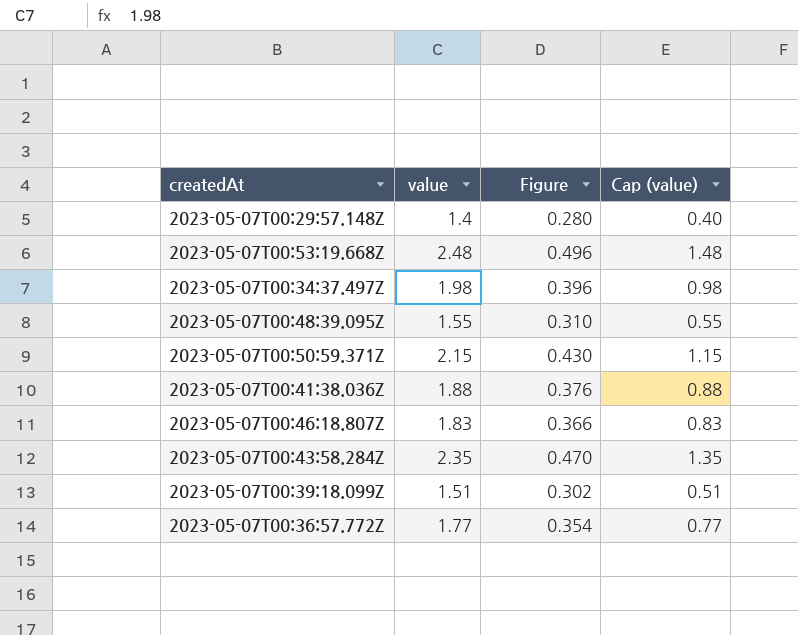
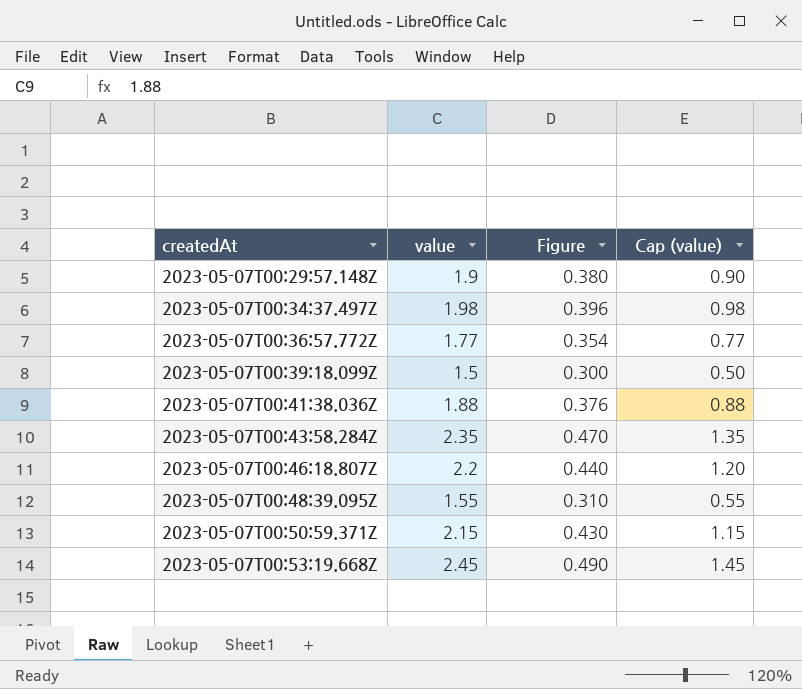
row order: none -> createdAt ascending
2023-05-07T00:29:57.148Z | value: 1.4 -> 1.9
2023-05-07T00:29:57.148Z | Figure: 0.280 -> 0.380
2023-05-07T00:29:57.148Z | Cap (value): 0.40 -> 0.90
2023-05-07T00:39:18.099Z | value: 1.51 -> 1.5
2023-05-07T00:39:18.099Z | Figure: 0.302 -> 0.300
2023-05-07T00:39:18.099Z | Cap (value): 0.51 -> 0.50
2023-05-07T00:46:18.807Z | value: 1.83 -> 2.2
2023-05-07T00:46:18.807Z | Figure: 0.366 -> 0.440
2023-05-07T00:46:18.807Z | Cap (value): 0.83 -> 1.20
2023-05-07T00:53:19.668Z | value: 2.48 -> 2.45
2023-05-07T00:53:19.668Z | Figure: 0.496 -> 0.490
2023-05-07T00:53:19.668Z | Cap (value): 1.48 -> 1.45

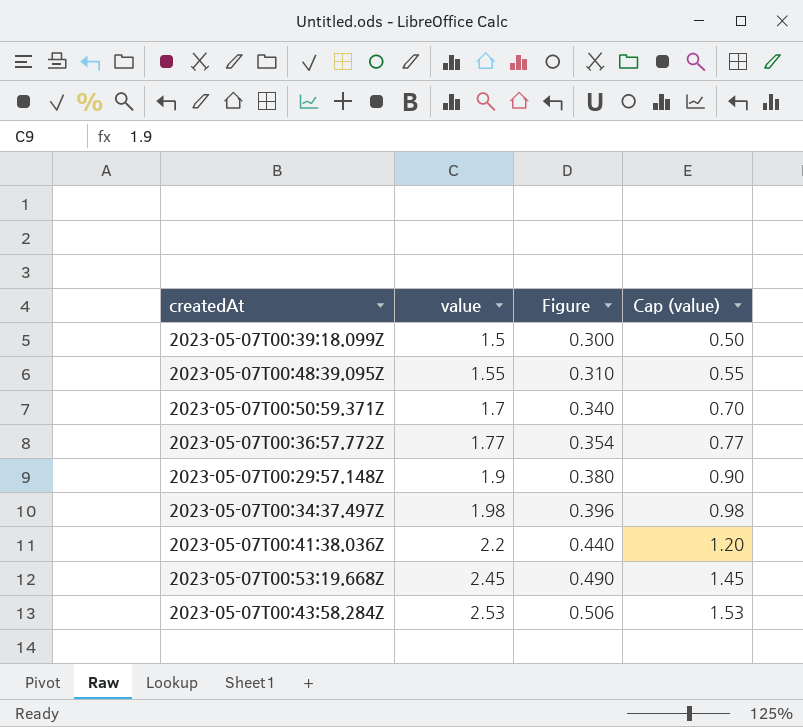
row order: createdAt ascending -> value ascending
row 2023-05-07T00:46:18.807Z: 2.2 | 0.440 | 1.20 -> none
2023-05-07T00:50:59.371Z | value: 2.15 -> 1.7
2023-05-07T00:50:59.371Z | Figure: 0.430 -> 0.340
2023-05-07T00:50:59.371Z | Cap (value): 1.15 -> 0.70
2023-05-07T00:41:38.036Z | value: 1.88 -> 2.2
2023-05-07T00:41:38.036Z | Figure: 0.376 -> 0.440
2023-05-07T00:41:38.036Z | Cap (value): 0.88 -> 1.20
2023-05-07T00:43:58.284Z | value: 2.35 -> 2.53
2023-05-07T00:43:58.284Z | Figure: 0.470 -> 0.506
2023-05-07T00:43:58.284Z | Cap (value): 1.35 -> 1.53

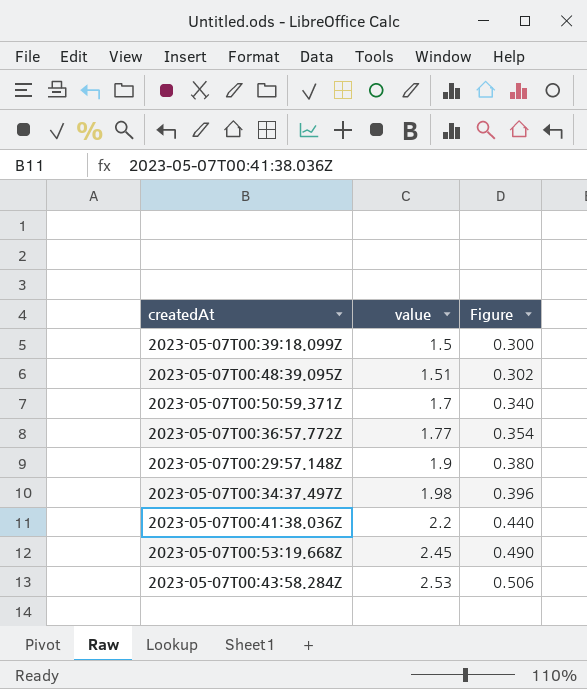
column Cap (value) | formula: [value] - 1 -> none
2023-05-07T00:48:39.095Z | value: 1.55 -> 1.51
2023-05-07T00:48:39.095Z | Figure: 0.310 -> 0.302

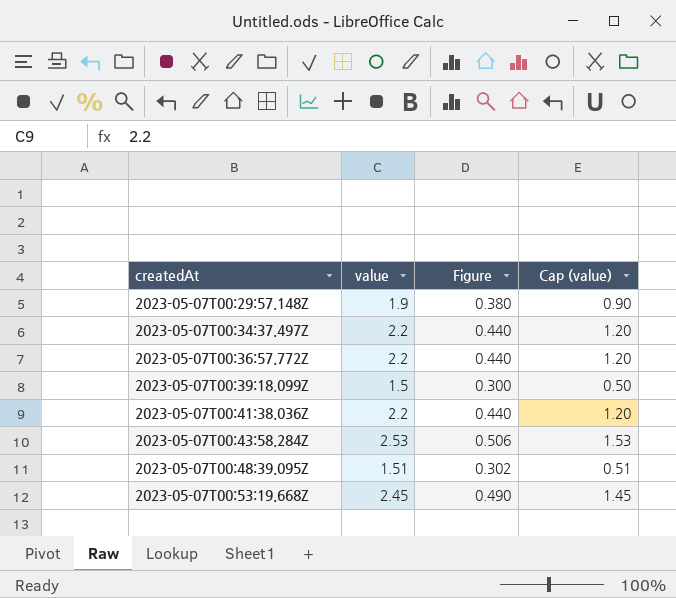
row order: value ascending -> createdAt ascending
column Cap (value) | formula: none -> [value] - 1
row 2023-05-07T00:50:59.371Z: 1.7 | 0.340 -> none
2023-05-07T00:34:37.497Z | value: 1.98 -> 2.2
2023-05-07T00:34:37.497Z | Figure: 0.396 -> 0.440
2023-05-07T00:36:57.772Z | value: 1.77 -> 2.2
2023-05-07T00:36:57.772Z | Figure: 0.354 -> 0.440

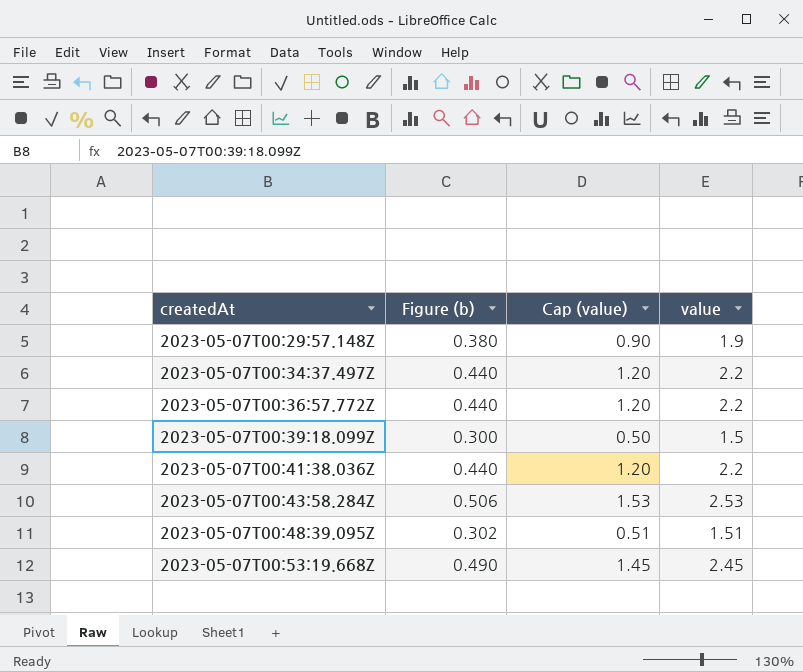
column name: Figure -> Figure (b)
column value | position: 2 -> 4

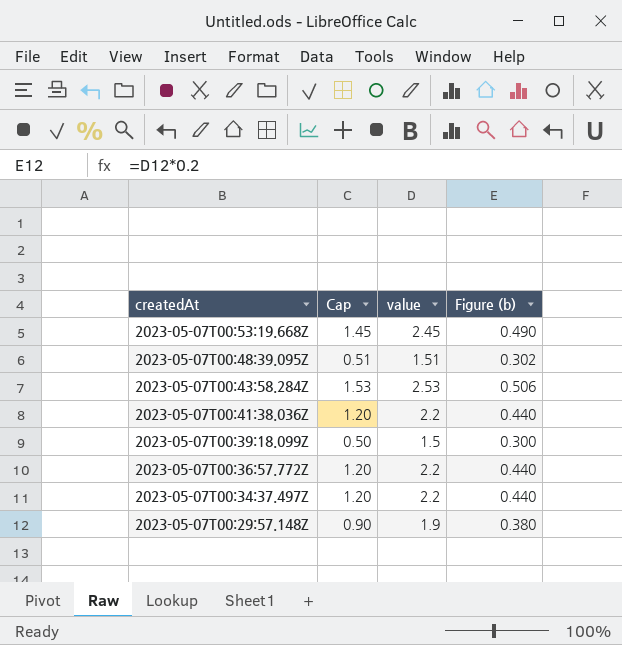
row order: createdAt ascending -> createdAt descending
column name: Cap (value) -> Cap
column Figure (b) | position: 2 -> 4

